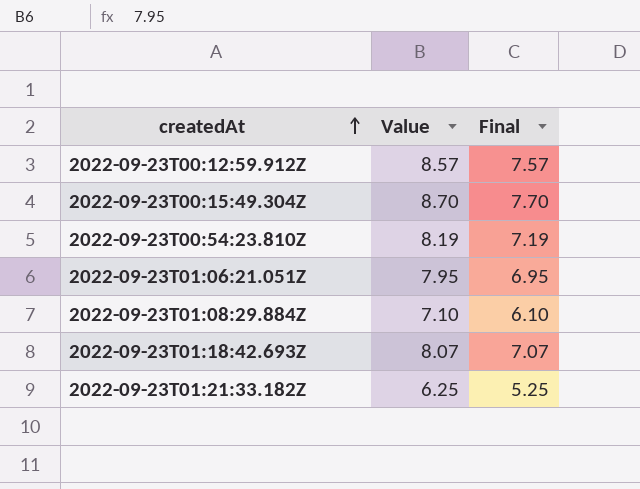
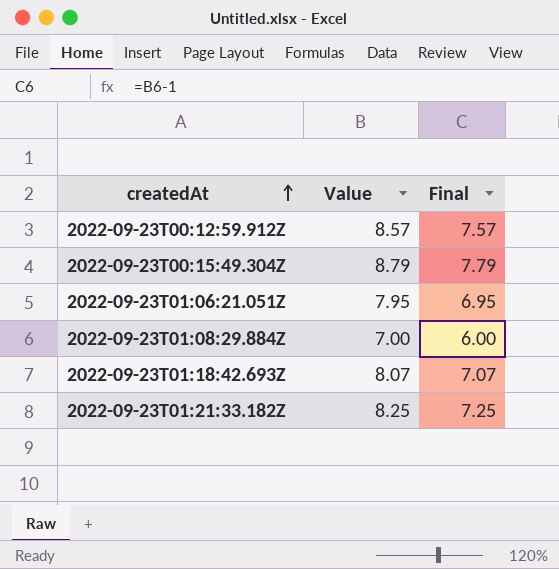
row 2022-09-23T00:54:23.810Z: 8.19 | 7.19 -> none
2022-09-23T00:15:49.304Z | Value: 8.70 -> 8.79
2022-09-23T00:15:49.304Z | Final: 7.70 -> 7.79
2022-09-23T01:08:29.884Z | Value: 7.10 -> 7.00
2022-09-23T01:08:29.884Z | Final: 6.10 -> 6.00
2022-09-23T01:21:33.182Z | Value: 6.25 -> 8.25
2022-09-23T01:21:33.182Z | Final: 5.25 -> 7.25

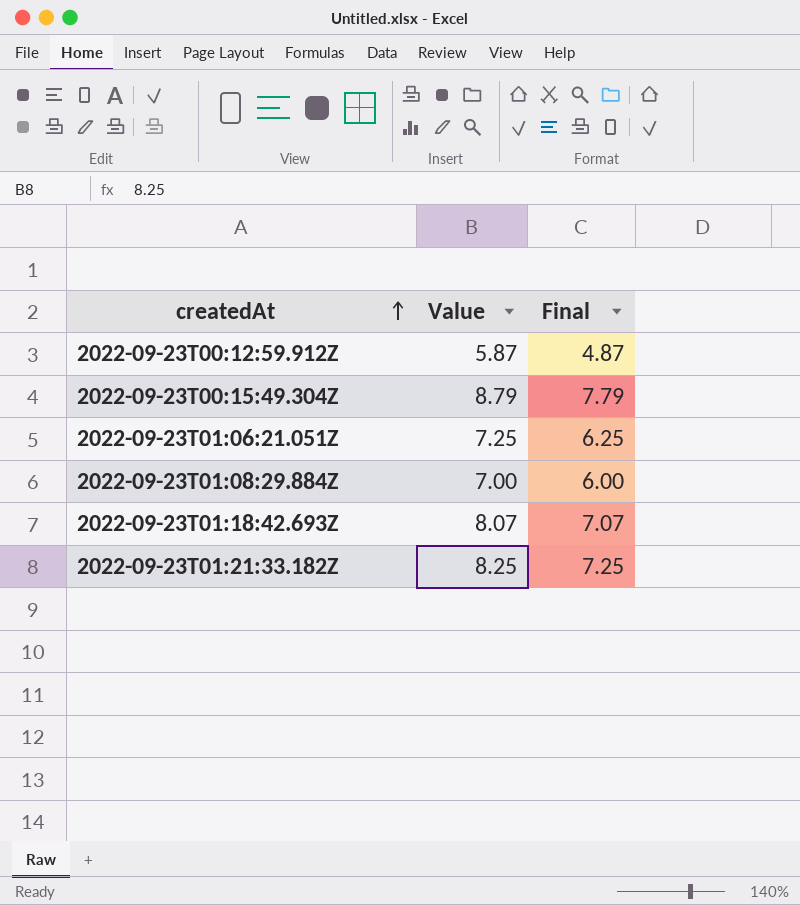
2022-09-23T00:12:59.912Z | Value: 8.57 -> 5.87
2022-09-23T00:12:59.912Z | Final: 7.57 -> 4.87
2022-09-23T01:06:21.051Z | Value: 7.95 -> 7.25
2022-09-23T01:06:21.051Z | Final: 6.95 -> 6.25

